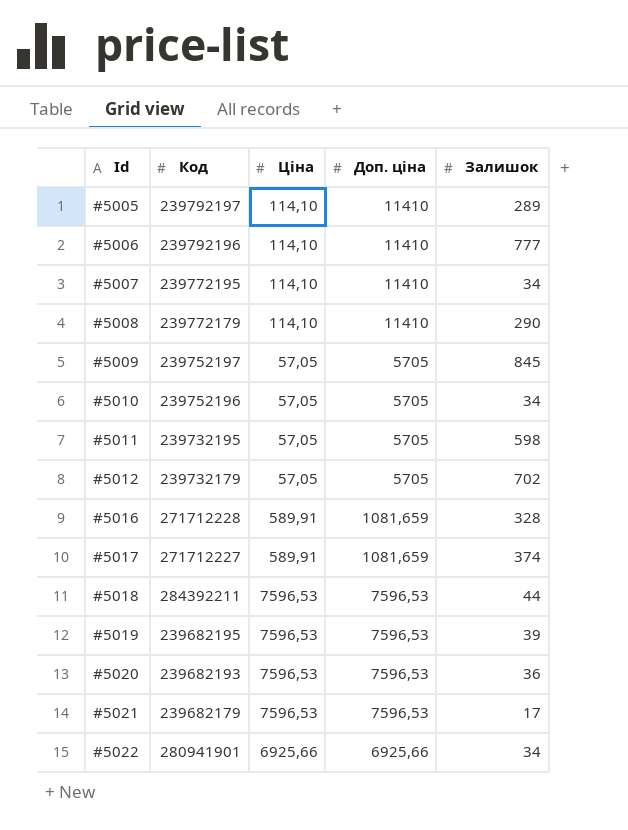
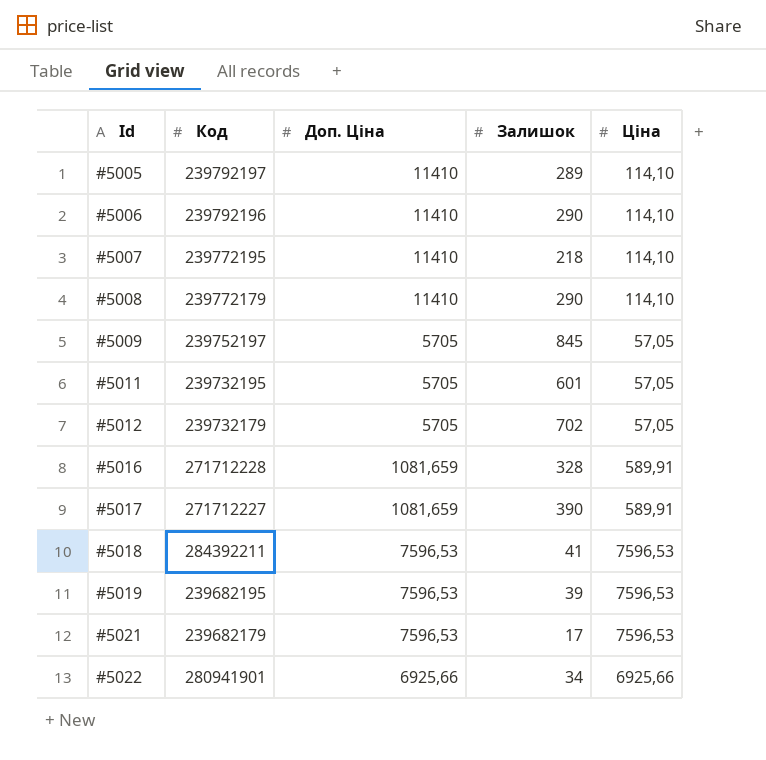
column name: Доп. ціна -> Доп. Ціна
column Ціна | position: 3 -> 5
row #5010: 239752196 | 57,05 | 5705 | 34 -> none
row #5020: 239682193 | 7596,53 | 7596,53 | 36 -> none
#5006 | Залишок: 777 -> 290
#5007 | Залишок: 34 -> 218
#5011 | Залишок: 598 -> 601
#5017 | Залишок: 374 -> 390
#5018 | Залишок: 44 -> 41

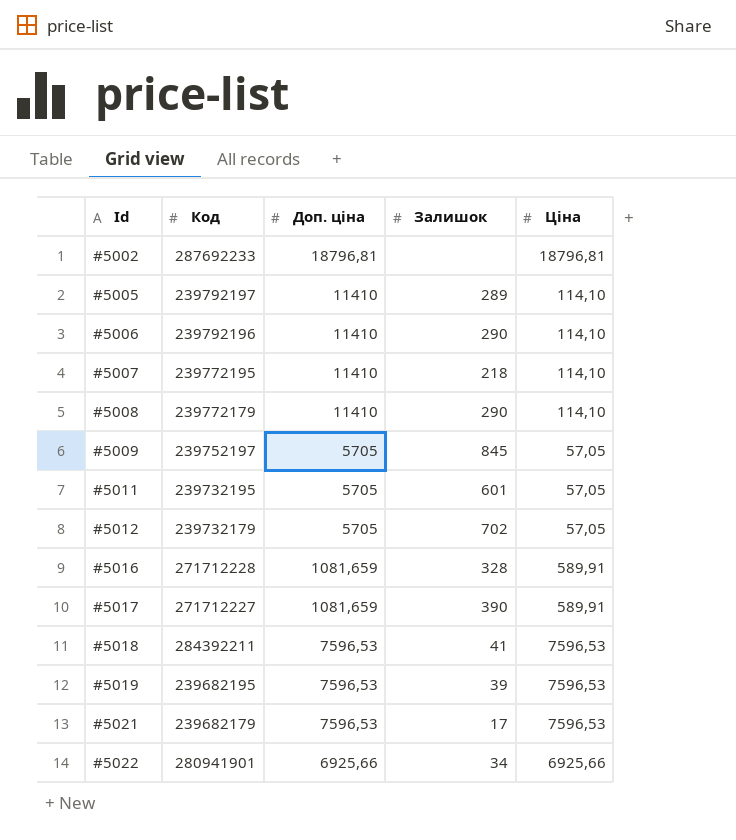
column name: Доп. Ціна -> Доп. ціна
row #5002: none -> 287692233 | 18796,81 | none | 18796,81

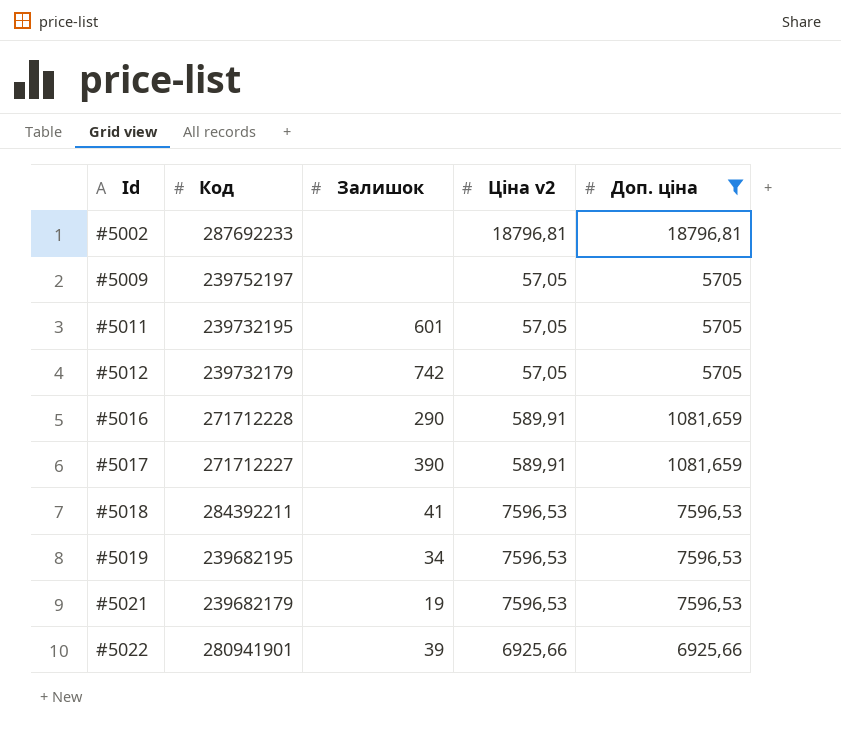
filter: none -> Доп. ціна != 11410
column name: Ціна -> Ціна v2
column Доп. ціна | position: 3 -> 5
#5009 | Залишок: 845 -> none
#5012 | Залишок: 702 -> 742
#5016 | Залишок: 328 -> 290
#5019 | Залишок: 39 -> 34
#5021 | Залишок: 17 -> 19
#5022 | Залишок: 34 -> 39

